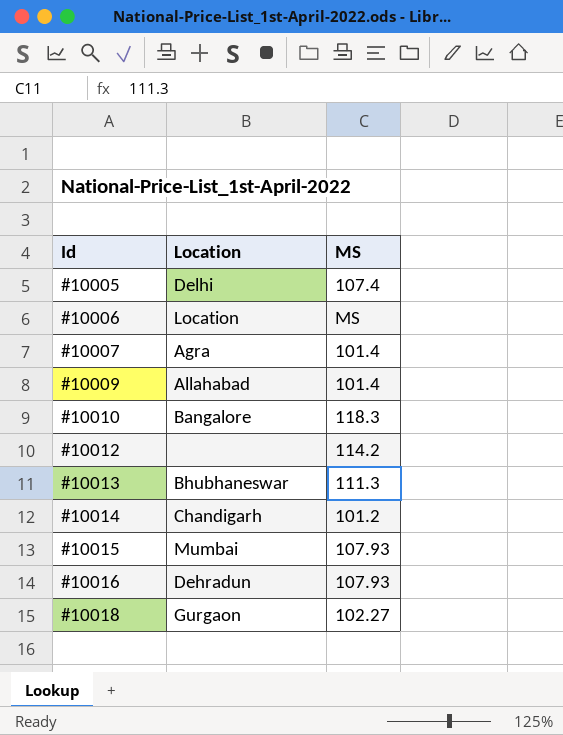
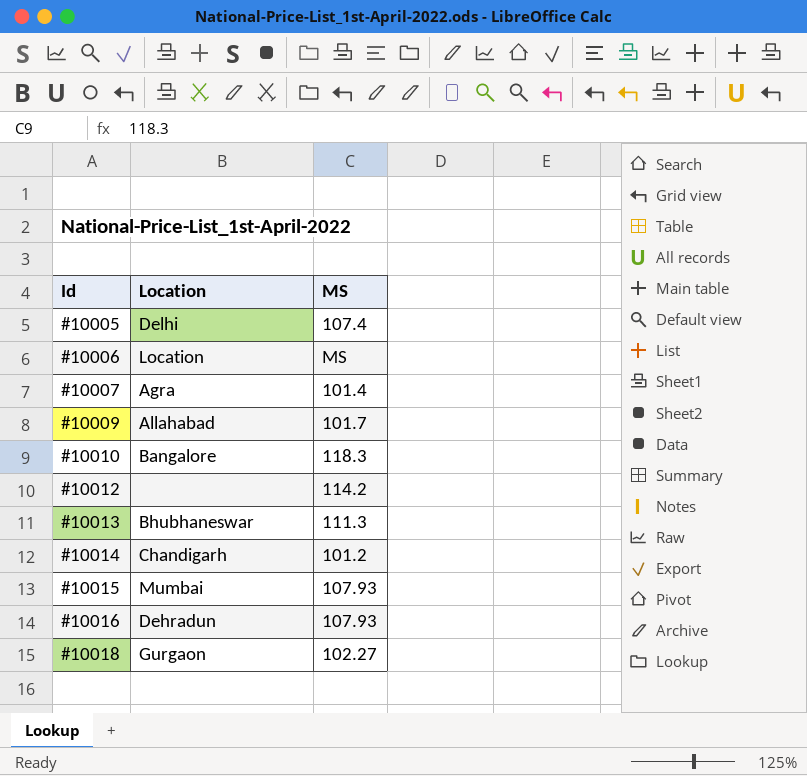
#10009 | MS: 101.4 -> 101.7

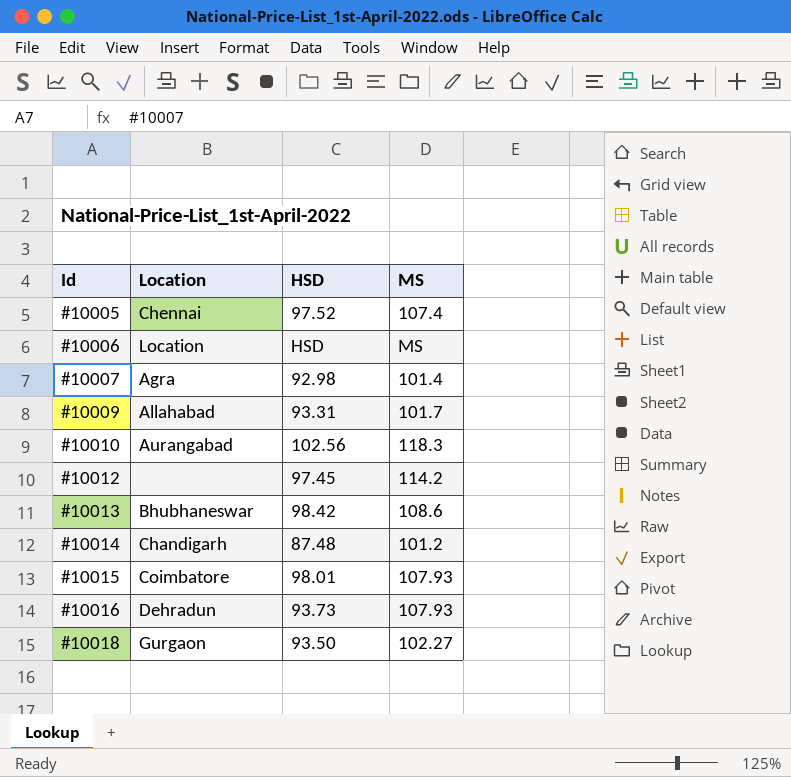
column HSD | position: none -> 3
#10005 | Location: Delhi -> Chennai
#10010 | Location: Bangalore -> Aurangabad
#10013 | MS: 111.3 -> 108.6
#10015 | Location: Mumbai -> Coimbatore

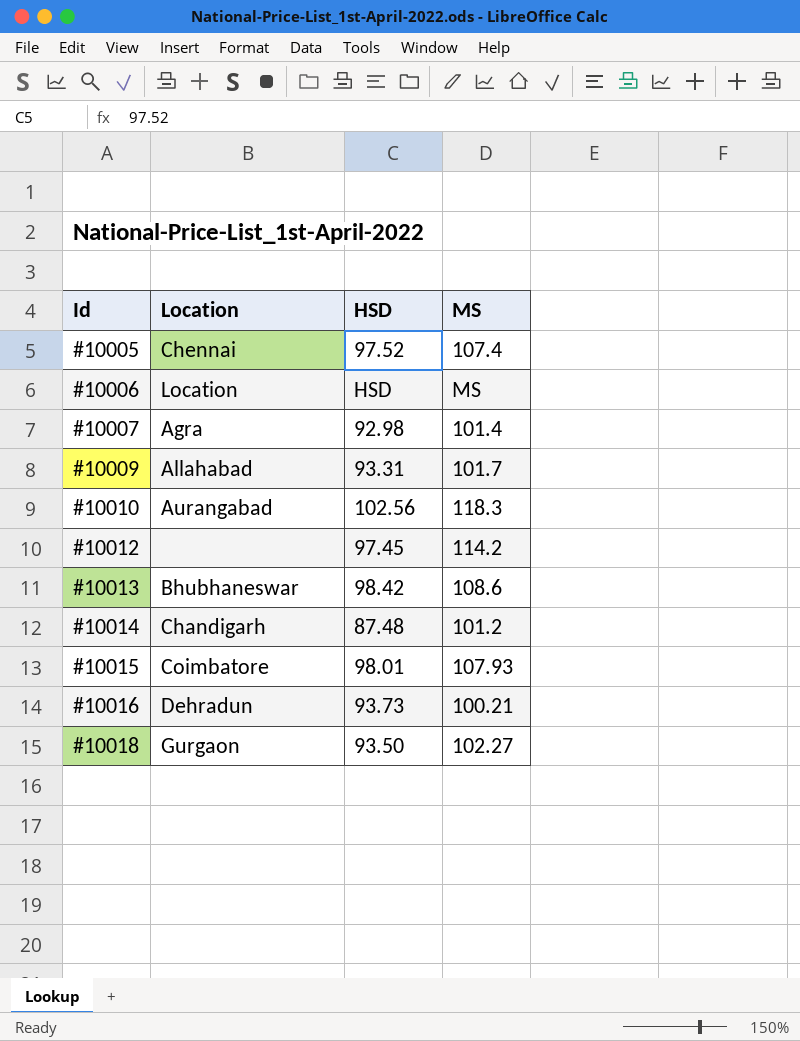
#10016 | MS: 107.93 -> 100.21

